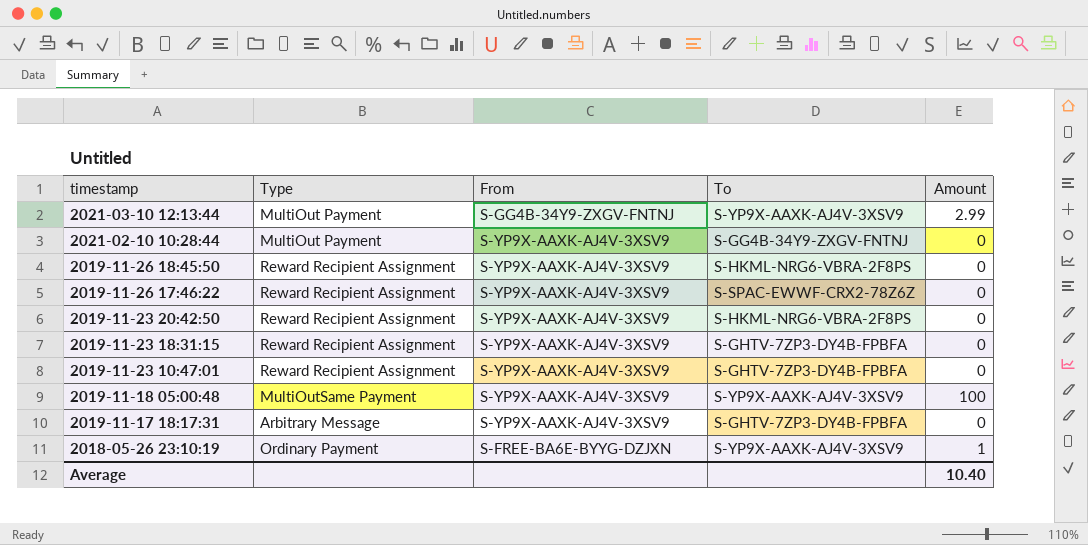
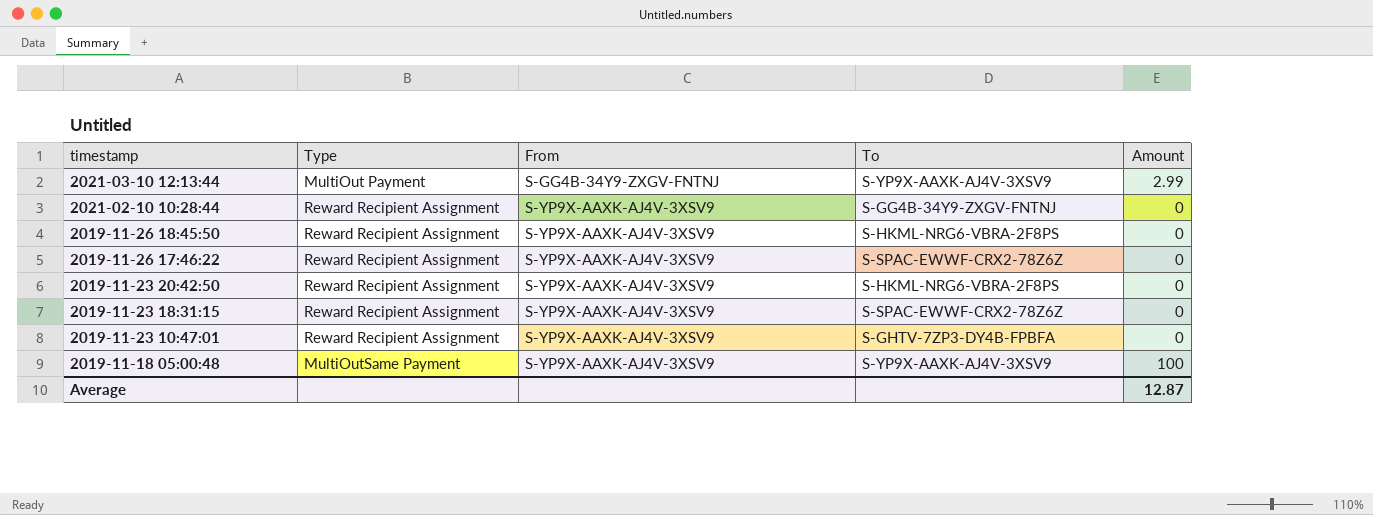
row 2019-11-17 18:17:31: Arbitrary Message | S-YP9X-AAXK-AJ4V-3XSV9 | S-GHTV-7ZP3-DY4B-FPBFA | 0 -> none
row 2018-05-26 23:10:19: Ordinary Payment | S-FREE-BA6E-BYYG-DZJXN | S-YP9X-AAXK-AJ4V-3XSV9 | 1 -> none
2021-02-10 10:28:44 | Type: MultiOut Payment -> Reward Recipient Assignment
2019-11-23 18:31:15 | To: S-GHTV-7ZP3-DY4B-FPBFA -> S-SPAC-EWWF-CRX2-78Z6Z
Average | Amount: 10.40 -> 12.87

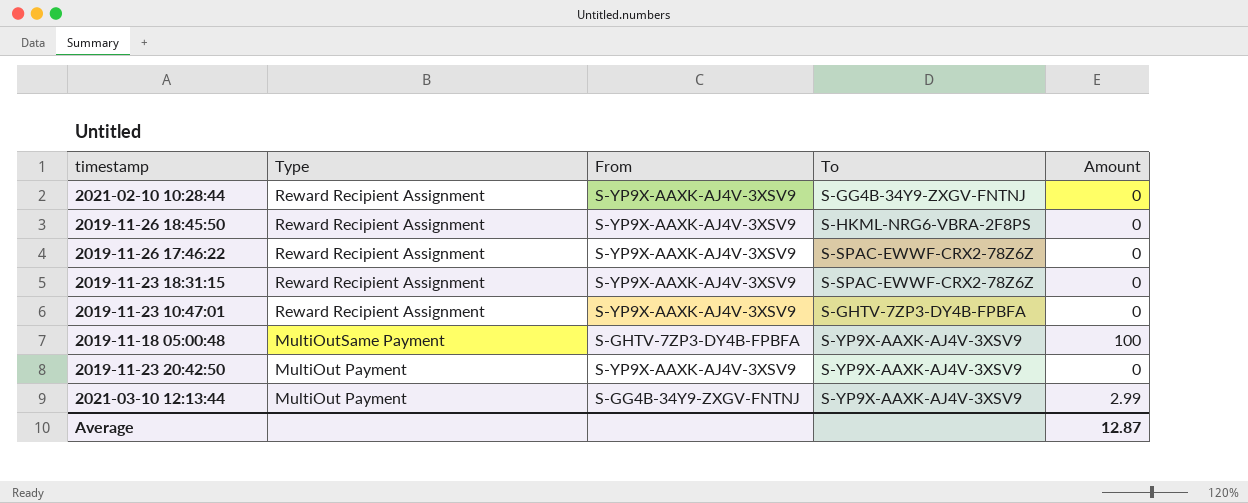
row order: timestamp descending -> Type descending
2019-11-18 05:00:48 | From: S-YP9X-AAXK-AJ4V-3XSV9 -> S-GHTV-7ZP3-DY4B-FPBFA
2019-11-23 20:42:50 | Type: Reward Recipient Assignment -> MultiOut Payment
2019-11-23 20:42:50 | To: S-HKML-NRG6-VBRA-2F8PS -> S-YP9X-AAXK-AJ4V-3XSV9

